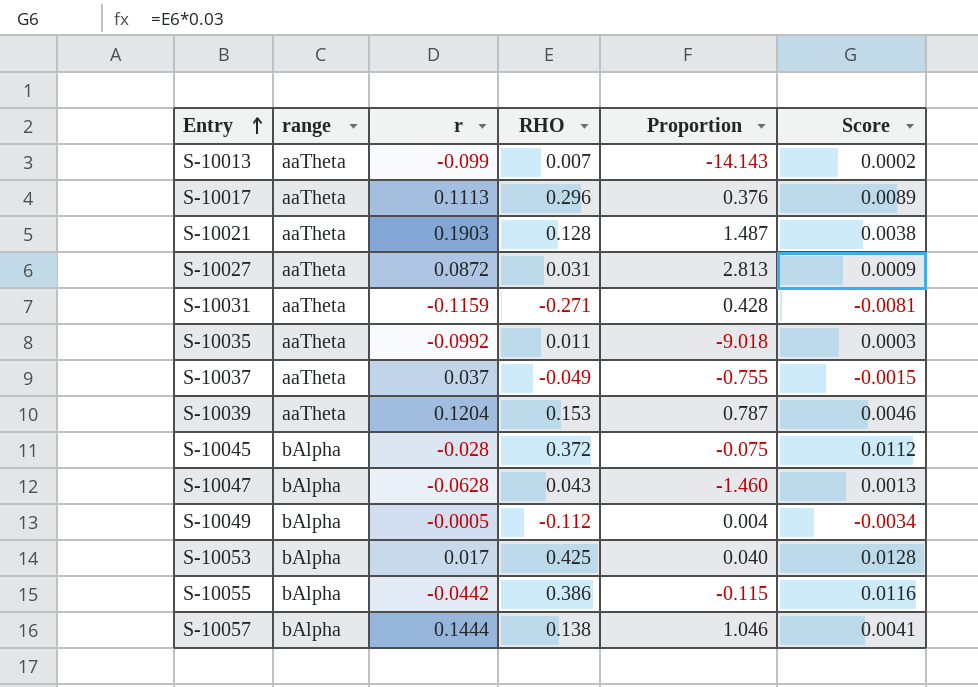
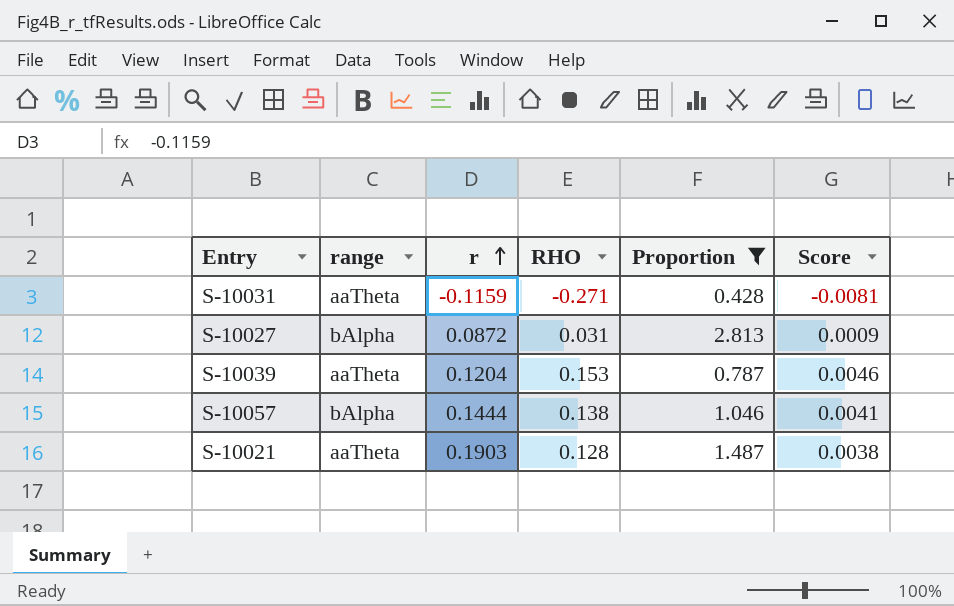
filter: none -> Proportion >= 0.428
row order: Entry ascending -> r ascending
S-10027 | range: aaTheta -> bAlpha

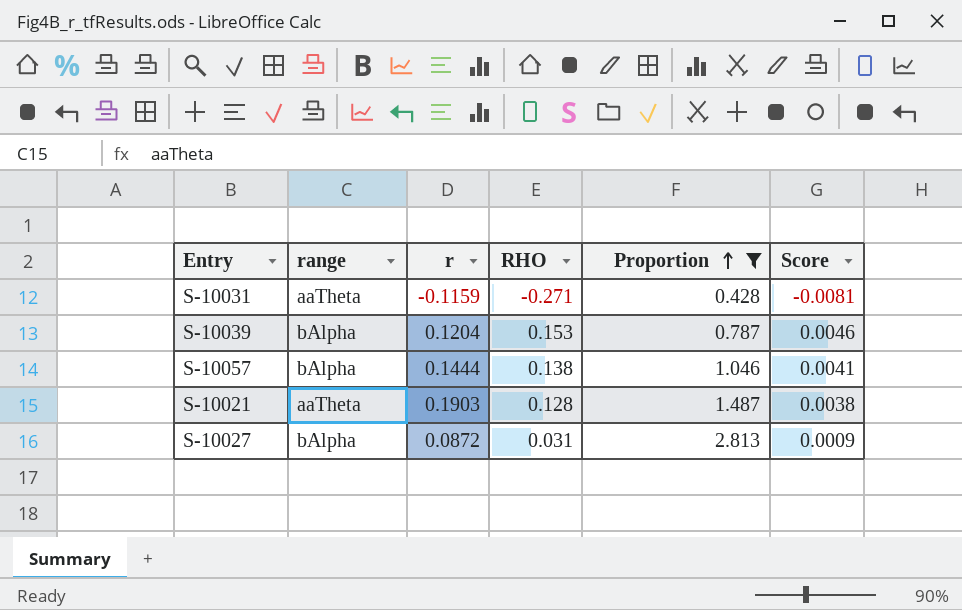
row order: r ascending -> Proportion ascending
S-10039 | range: aaTheta -> bAlpha

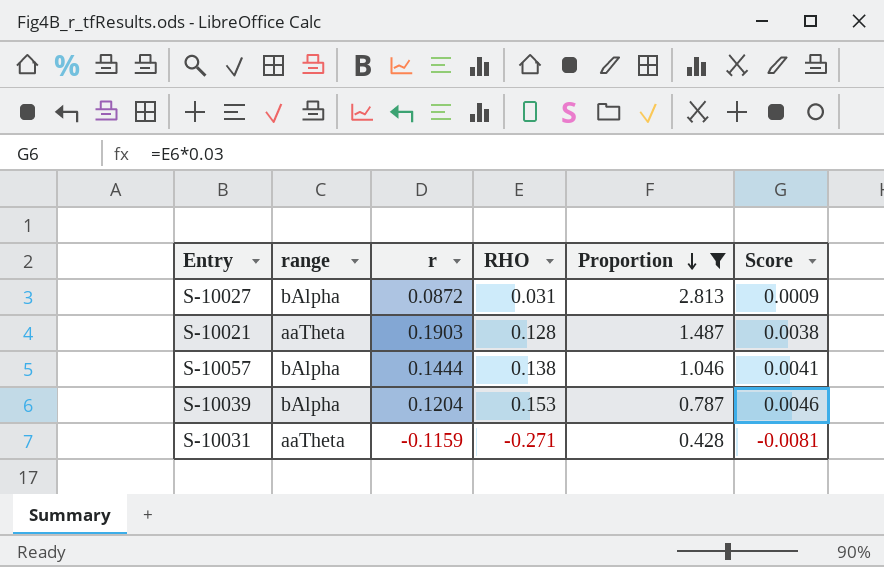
row order: Proportion ascending -> Proportion descending

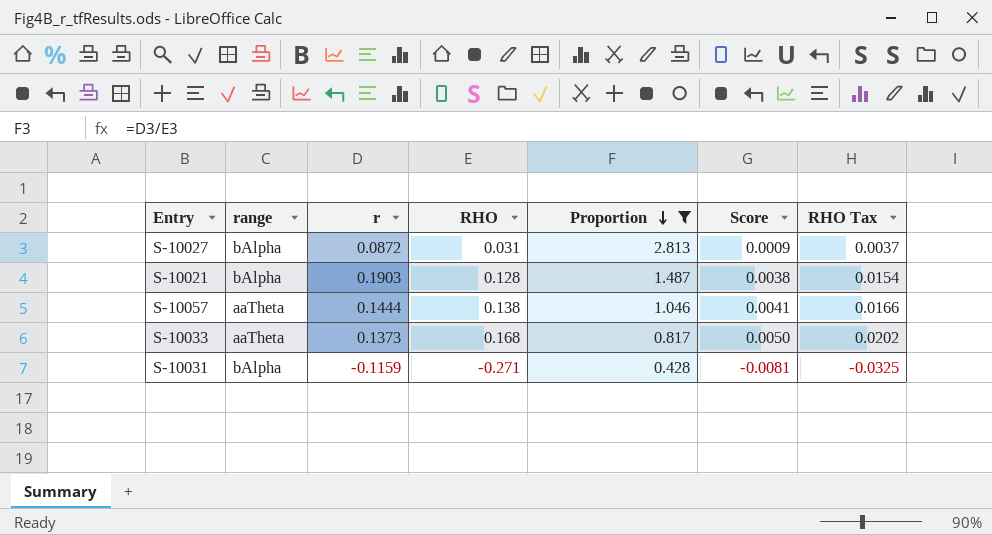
column RHO Tax | formula: none -> [RHO] * 0.12
row S-10039: bAlpha | 0.1204 | 0.153 | 0.787 | 0.0046 -> none
S-10021 | range: aaTheta -> bAlpha
S-10057 | range: bAlpha -> aaTheta
row S-10033: none -> aaTheta | 0.1373 | 0.168 | 0.817 | 0.0050 | 0.0202
S-10031 | range: aaTheta -> bAlpha

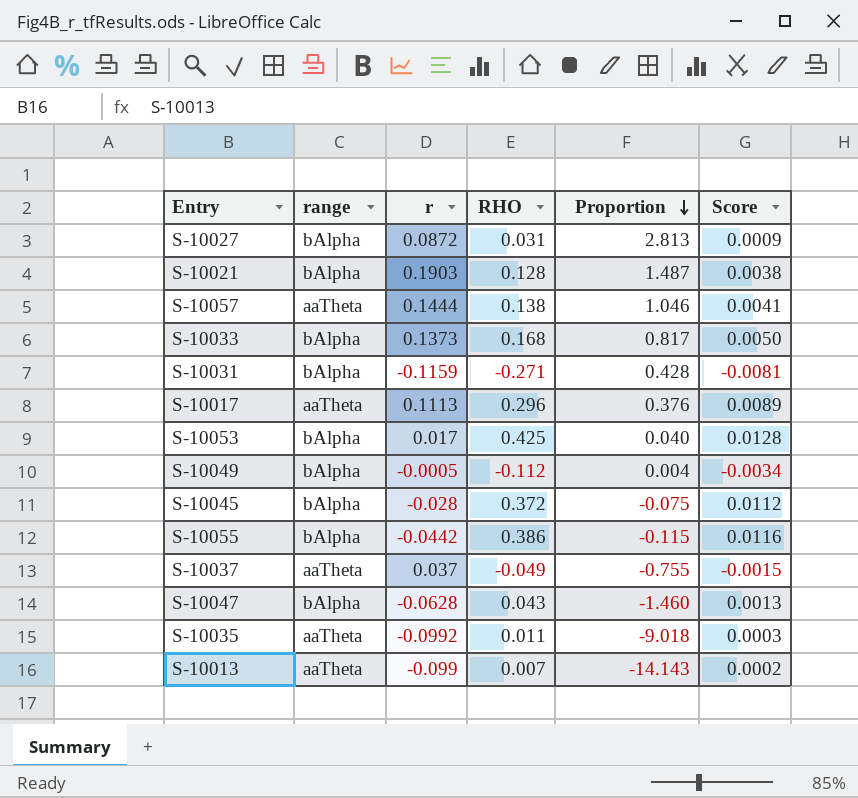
filter: Proportion >= 0.428 -> none
column RHO Tax | formula: [RHO] * 0.12 -> none
S-10033 | range: aaTheta -> bAlpha

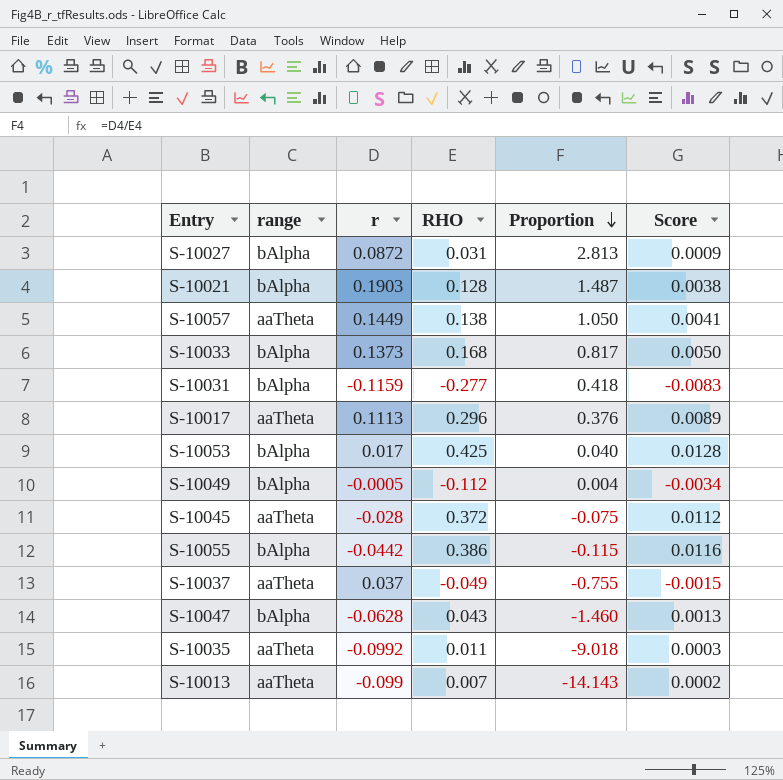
S-10057 | r: 0.1444 -> 0.1449
S-10057 | Proportion: 1.046 -> 1.050
S-10031 | RHO: -0.271 -> -0.277
S-10031 | Proportion: 0.428 -> 0.418
S-10031 | Score: -0.0081 -> -0.0083
S-10045 | range: bAlpha -> aaTheta

